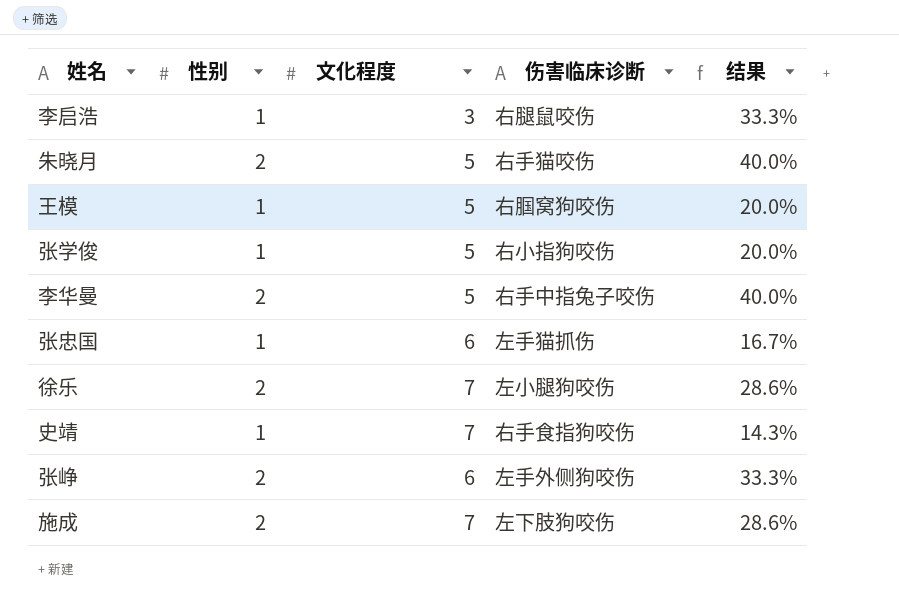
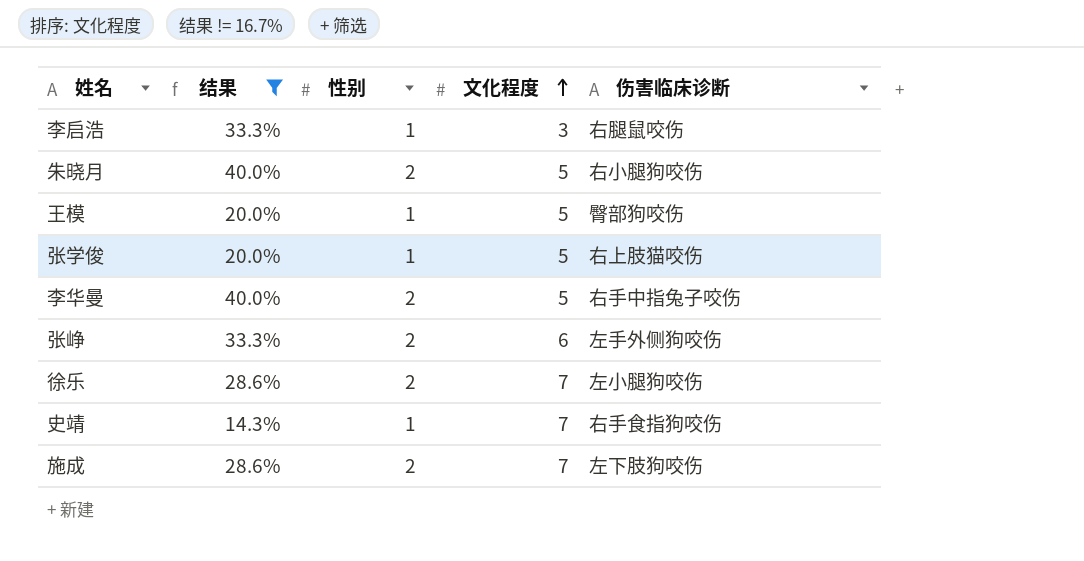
filter: none -> 结果 != 16.7%
row order: none -> 文化程度 ascending
column 结果 | position: 5 -> 2
朱晓月 | 伤害临床诊断: 右手猫咬伤 -> 右小腿狗咬伤
王模 | 伤害临床诊断: 右腘窝狗咬伤 -> 臀部狗咬伤
张学俊 | 伤害临床诊断: 右小指狗咬伤 -> 右上肢猫咬伤

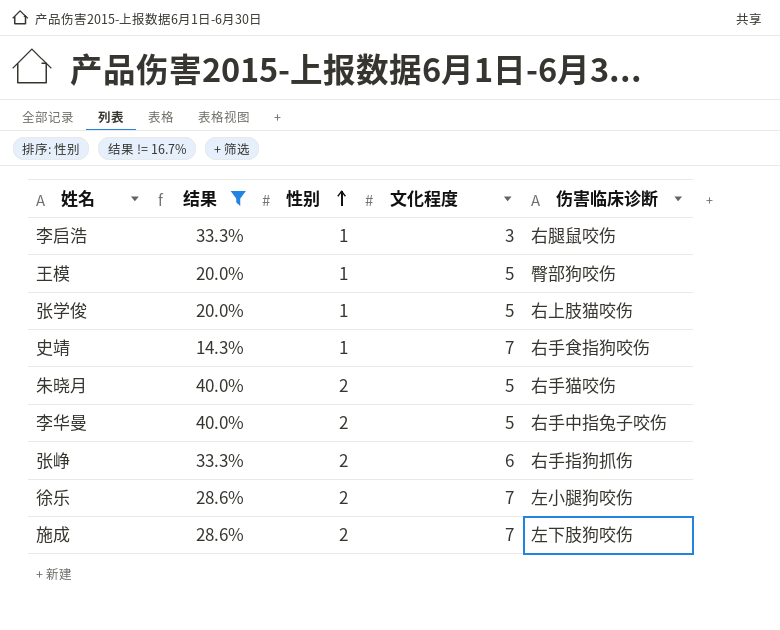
row order: 文化程度 ascending -> 性别 ascending
朱晓月 | 伤害临床诊断: 右小腿狗咬伤 -> 右手猫咬伤
张峥 | 伤害临床诊断: 左手外侧狗咬伤 -> 右手指狗抓伤

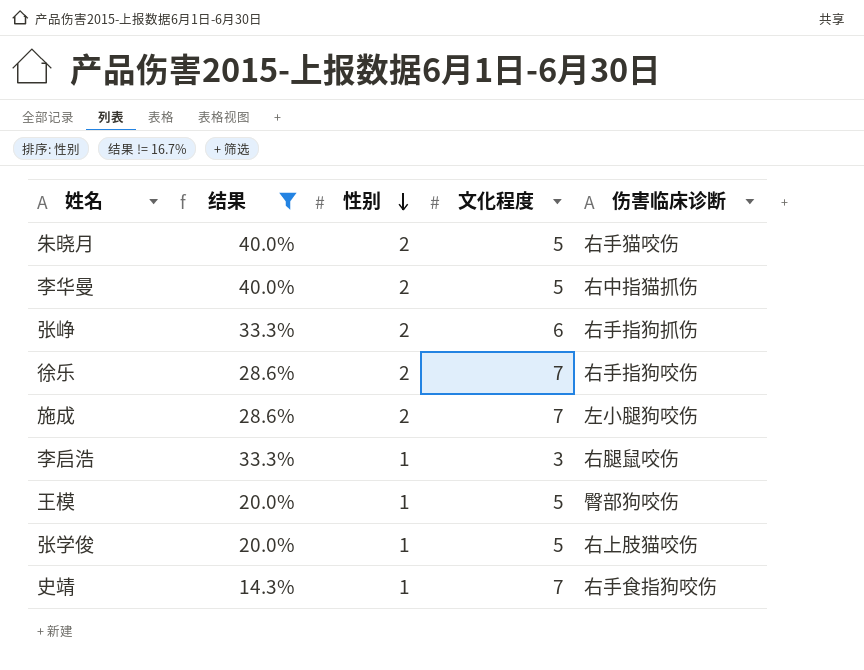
row order: 性别 ascending -> 性别 descending
李华曼 | 伤害临床诊断: 右手中指兔子咬伤 -> 右中指猫抓伤
徐乐 | 伤害临床诊断: 左小腿狗咬伤 -> 右手指狗咬伤
施成 | 伤害临床诊断: 左下肢狗咬伤 -> 左小腿狗咬伤

